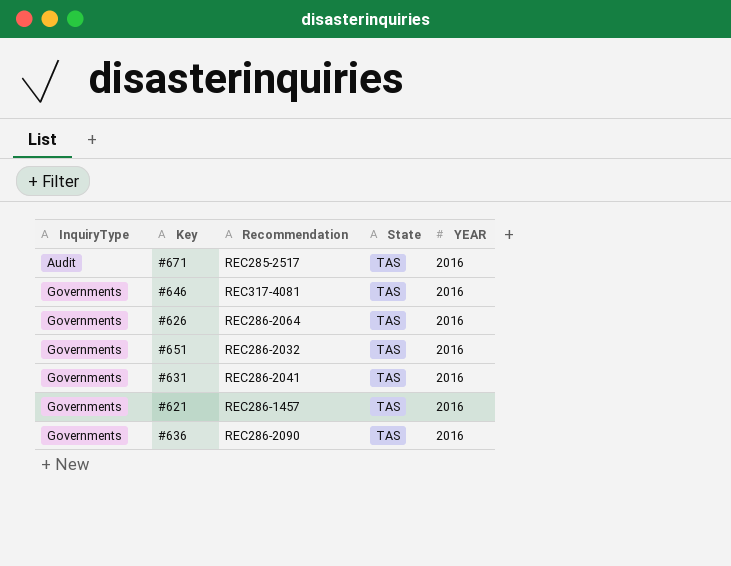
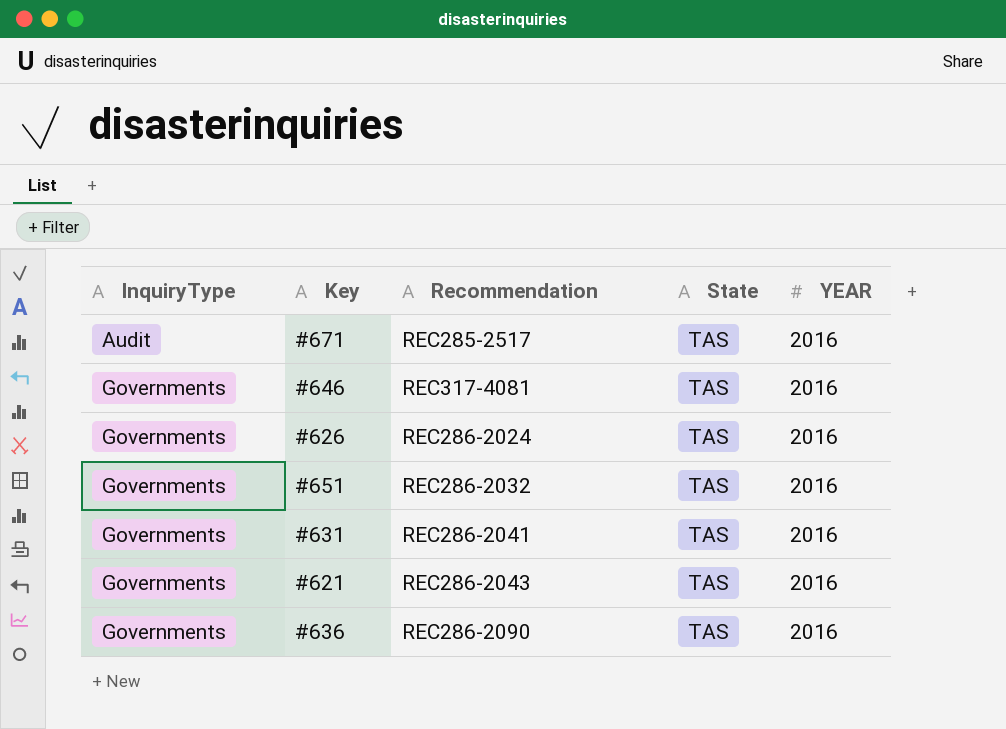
#626 | Recommendation: REC286-2064 -> REC286-2024
#621 | Recommendation: REC286-1457 -> REC286-2043

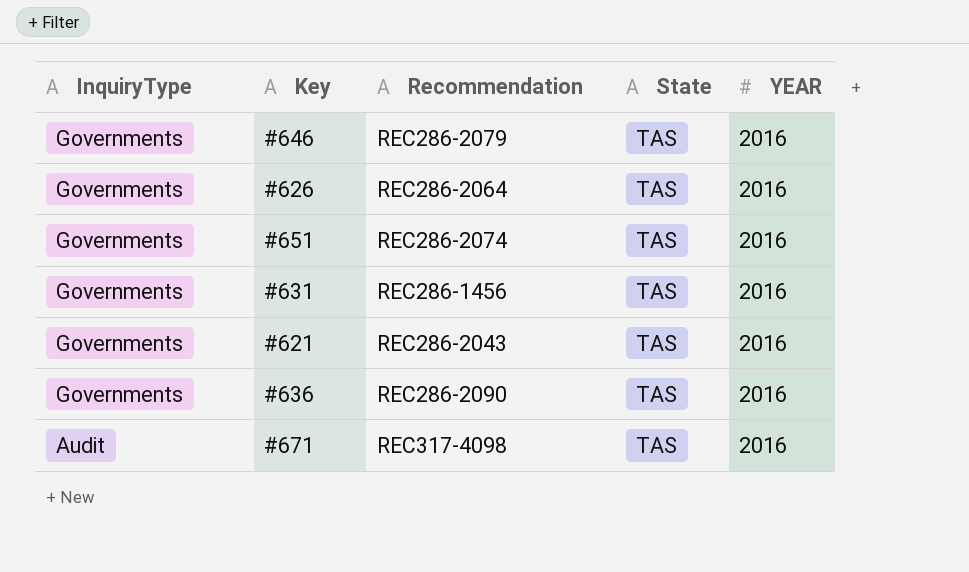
row order: InquiryType ascending -> InquiryType descending
#646 | Recommendation: REC317-4081 -> REC286-2079
#626 | Recommendation: REC286-2024 -> REC286-2064
#651 | Recommendation: REC286-2032 -> REC286-2074
#631 | Recommendation: REC286-2041 -> REC286-1456
#671 | Recommendation: REC285-2517 -> REC317-4098

